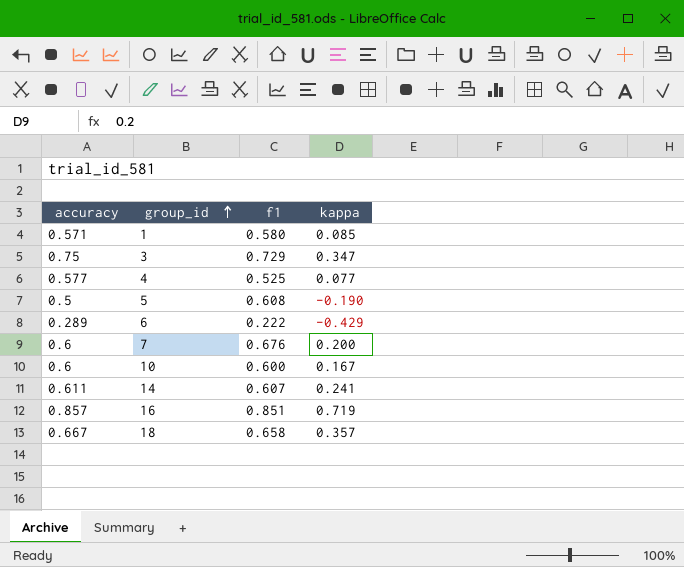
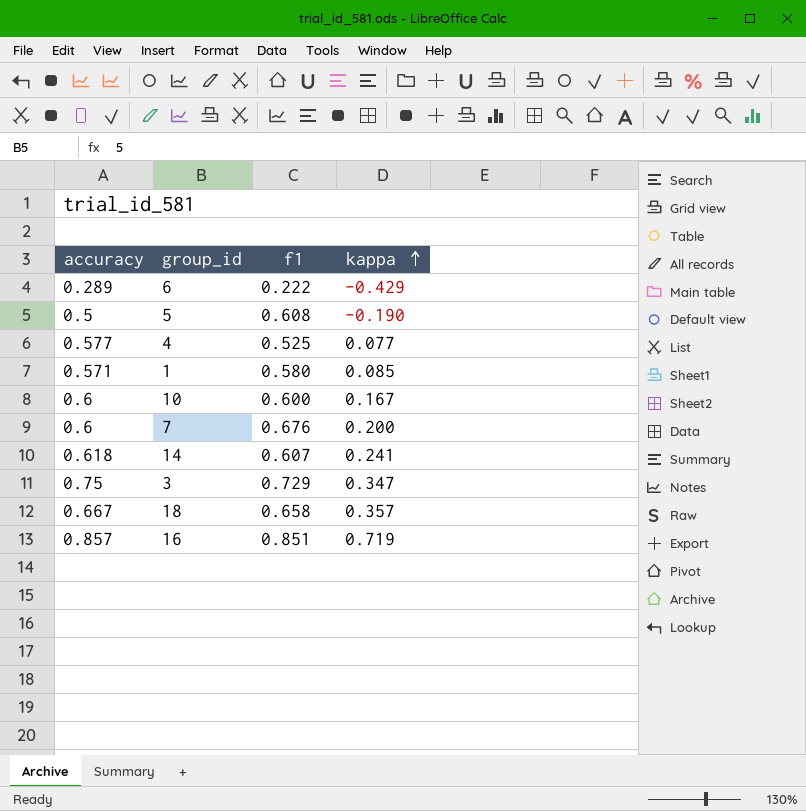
row order: group_id ascending -> kappa ascending
14 | accuracy: 0.611 -> 0.618

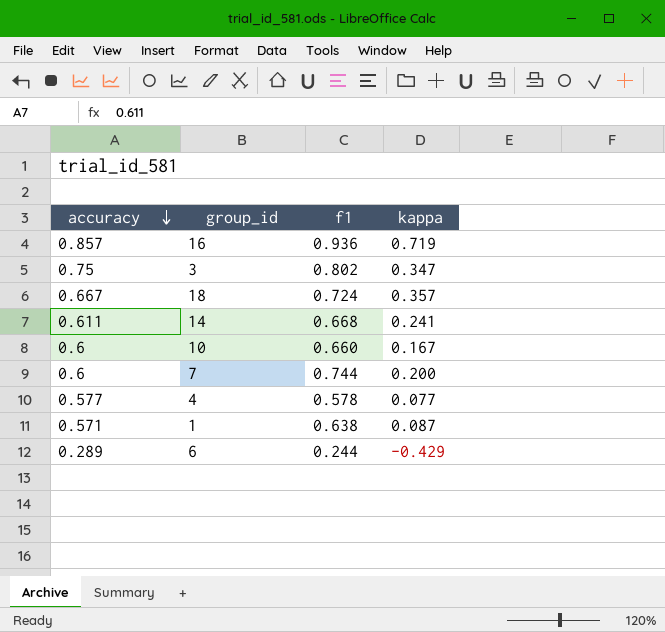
row order: kappa ascending -> accuracy descending
row 5: 0.5 | 0.608 | -0.190 -> none
16 | f1: 0.851 -> 0.936
3 | f1: 0.729 -> 0.802
18 | f1: 0.658 -> 0.724
14 | accuracy: 0.618 -> 0.611
14 | f1: 0.607 -> 0.668
10 | f1: 0.600 -> 0.660
7 | f1: 0.676 -> 0.744
4 | f1: 0.525 -> 0.578
1 | f1: 0.580 -> 0.638
1 | kappa: 0.085 -> 0.087
6 | f1: 0.222 -> 0.244

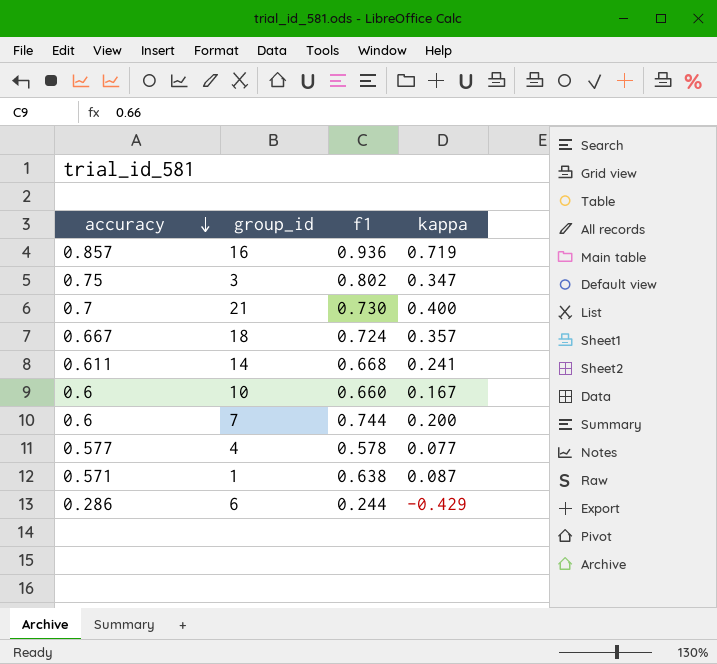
row 21: none -> 0.7 | 0.730 | 0.400
6 | accuracy: 0.289 -> 0.286

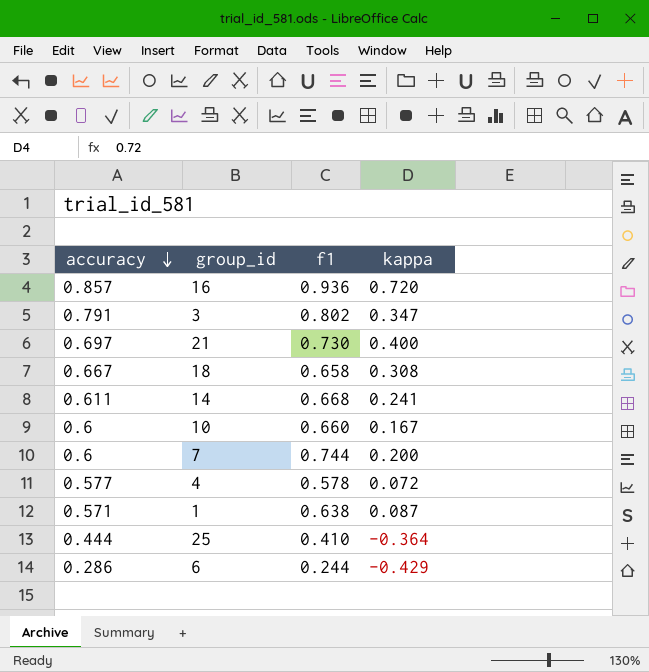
16 | kappa: 0.719 -> 0.720
3 | accuracy: 0.75 -> 0.791
21 | accuracy: 0.7 -> 0.697
18 | f1: 0.724 -> 0.658
18 | kappa: 0.357 -> 0.308
4 | kappa: 0.077 -> 0.072
row 25: none -> 0.444 | 0.410 | -0.364

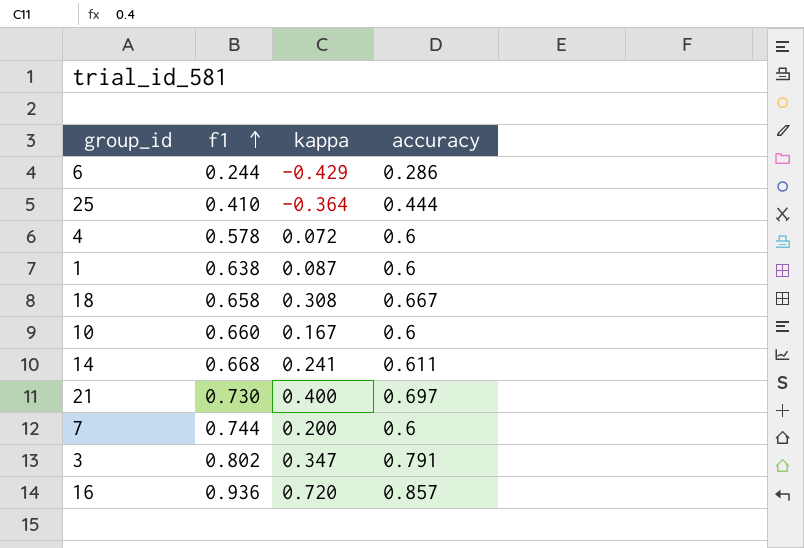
row order: accuracy descending -> f1 ascending
column accuracy | position: 1 -> 4
4 | accuracy: 0.577 -> 0.6
1 | accuracy: 0.571 -> 0.6

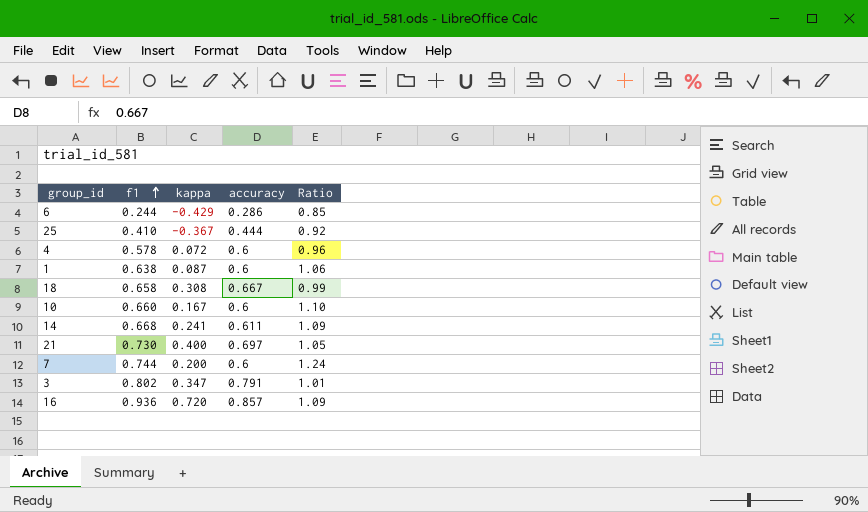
column Ratio | formula: none -> [f1] / [accuracy]
25 | kappa: -0.364 -> -0.367

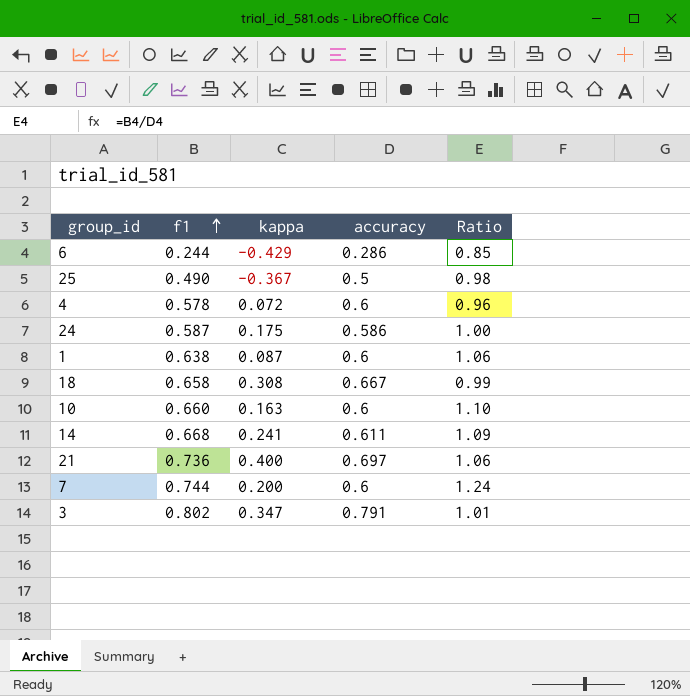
row 16: 0.936 | 0.720 | 0.857 | 1.09 -> none
25 | f1: 0.410 -> 0.490
25 | accuracy: 0.444 -> 0.5
25 | Ratio: 0.92 -> 0.98
row 24: none -> 0.587 | 0.175 | 0.586 | 1.00
10 | kappa: 0.167 -> 0.163
21 | f1: 0.730 -> 0.736
21 | Ratio: 1.05 -> 1.06

